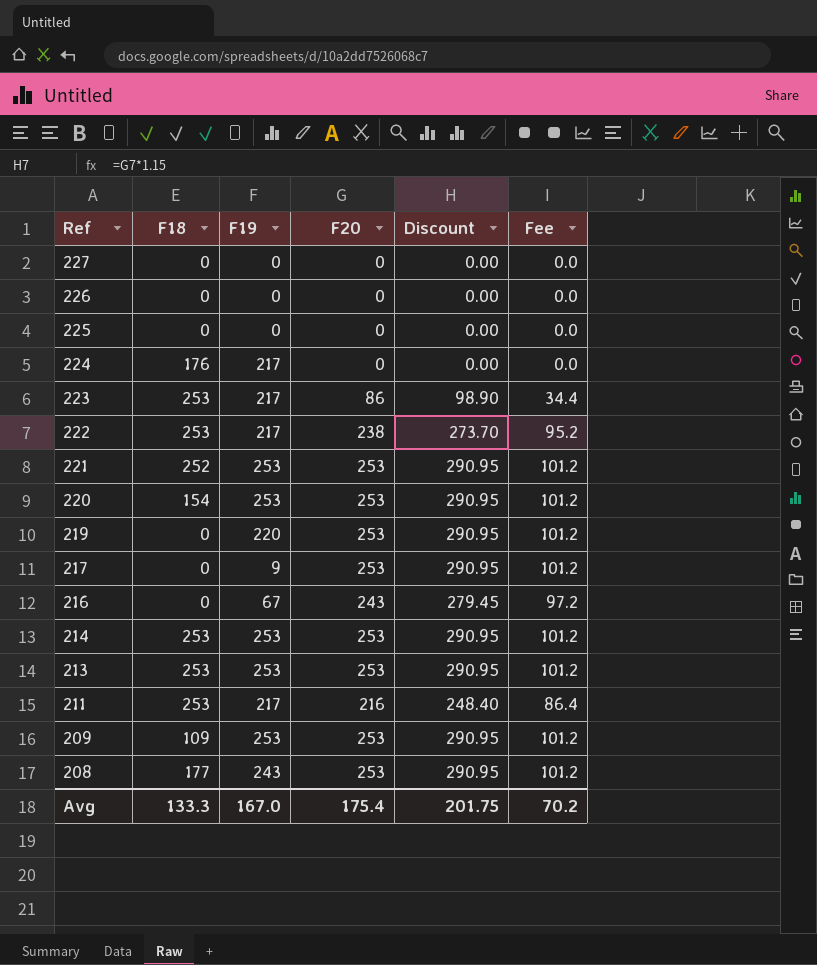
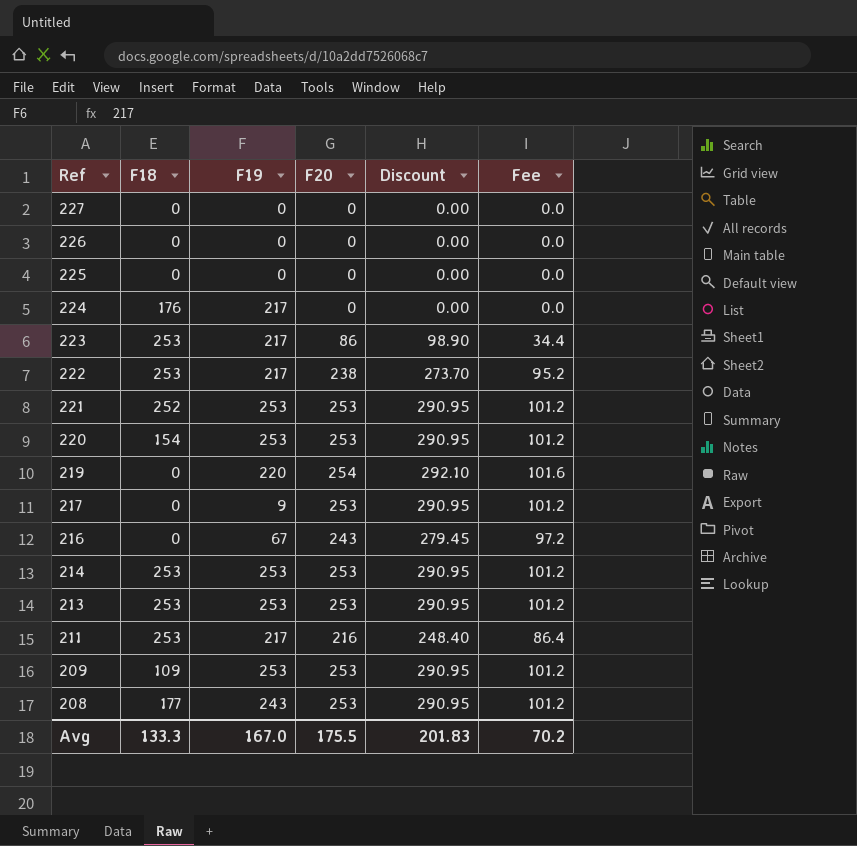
219 | F20: 253 -> 254
219 | Discount: 290.95 -> 292.10
219 | Fee: 101.2 -> 101.6
Avg | F20: 175.4 -> 175.5
Avg | Discount: 201.75 -> 201.83

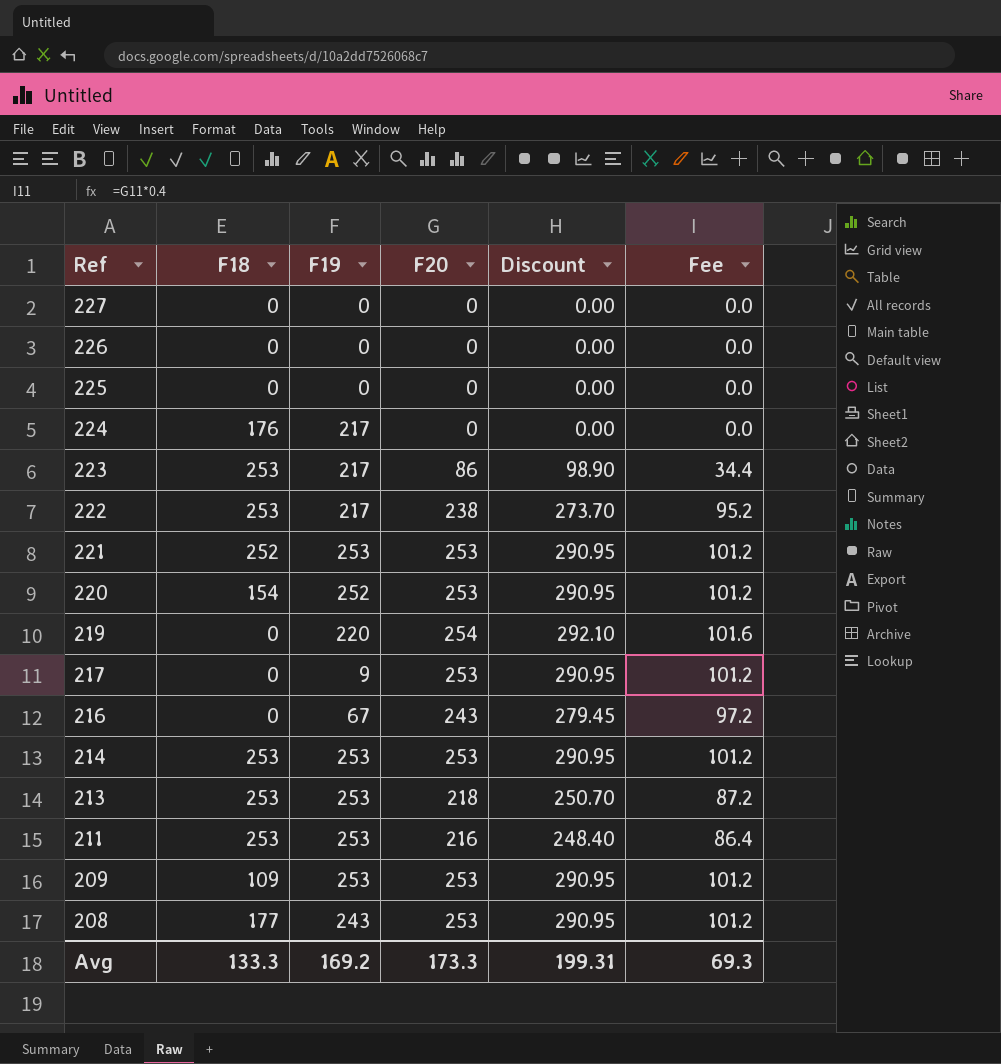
220 | F19: 253 -> 252
213 | F20: 253 -> 218
213 | Discount: 290.95 -> 250.70
213 | Fee: 101.2 -> 87.2
211 | F19: 217 -> 253
Avg | F19: 167.0 -> 169.2
Avg | F20: 175.5 -> 173.3
Avg | Discount: 201.83 -> 199.31
Avg | Fee: 70.2 -> 69.3

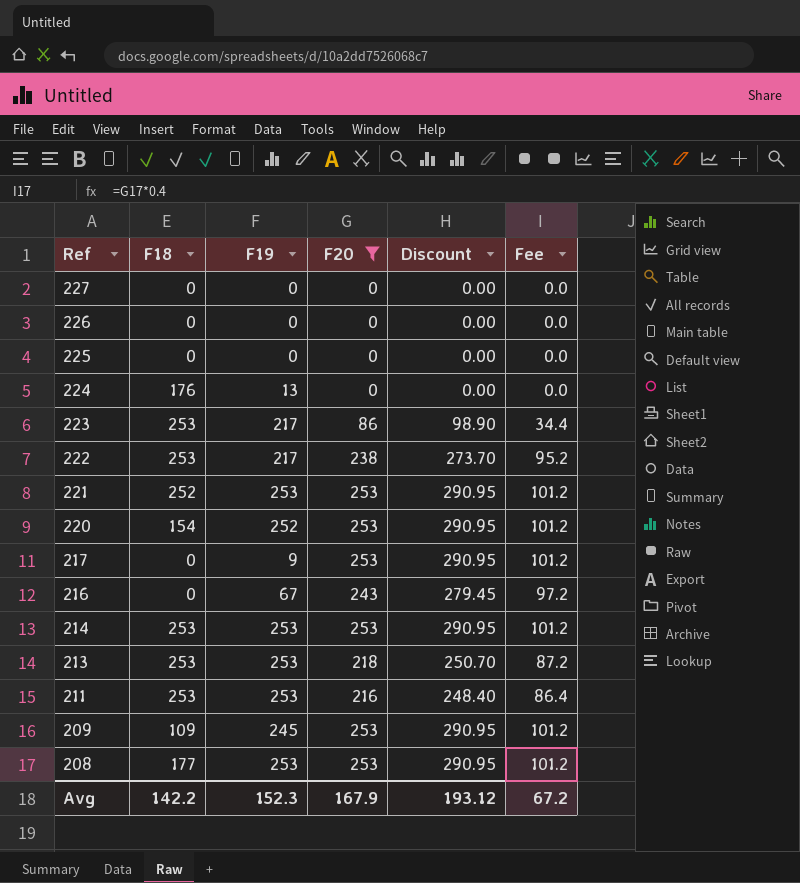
filter: none -> F20 != 254
224 | F19: 217 -> 13
209 | F19: 253 -> 245
208 | F19: 243 -> 253
Avg | F18: 133.3 -> 142.2
Avg | F19: 169.2 -> 152.3
Avg | F20: 173.3 -> 167.9
Avg | Discount: 199.31 -> 193.12
Avg | Fee: 69.3 -> 67.2

